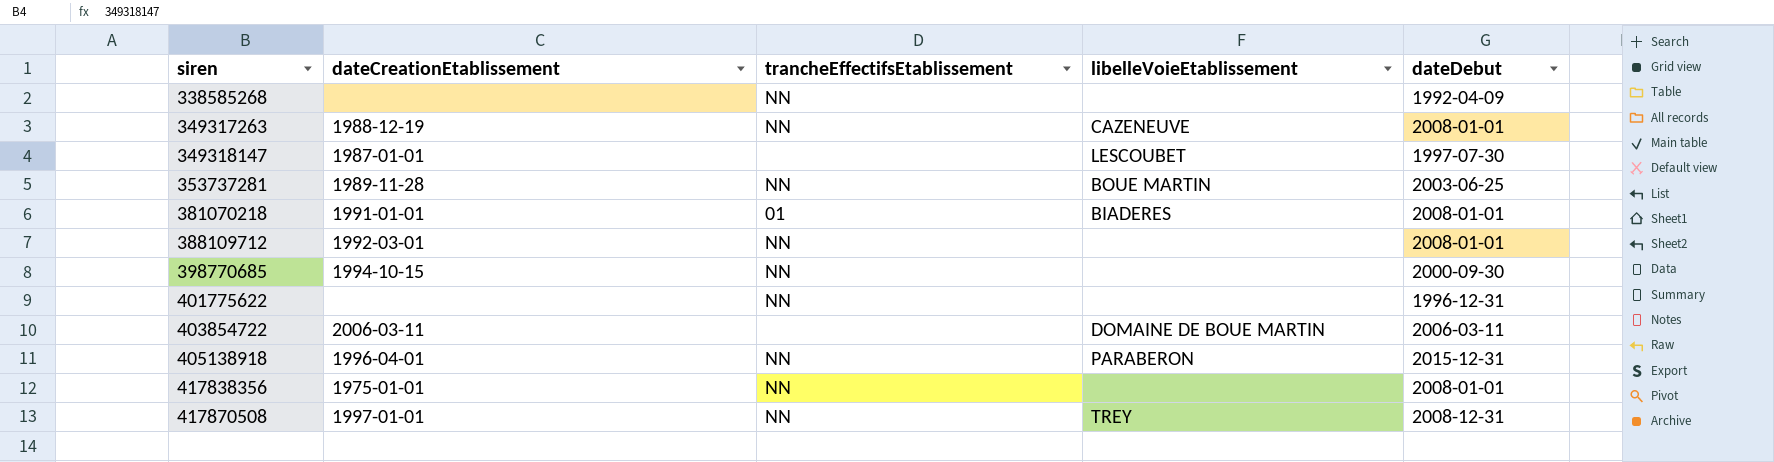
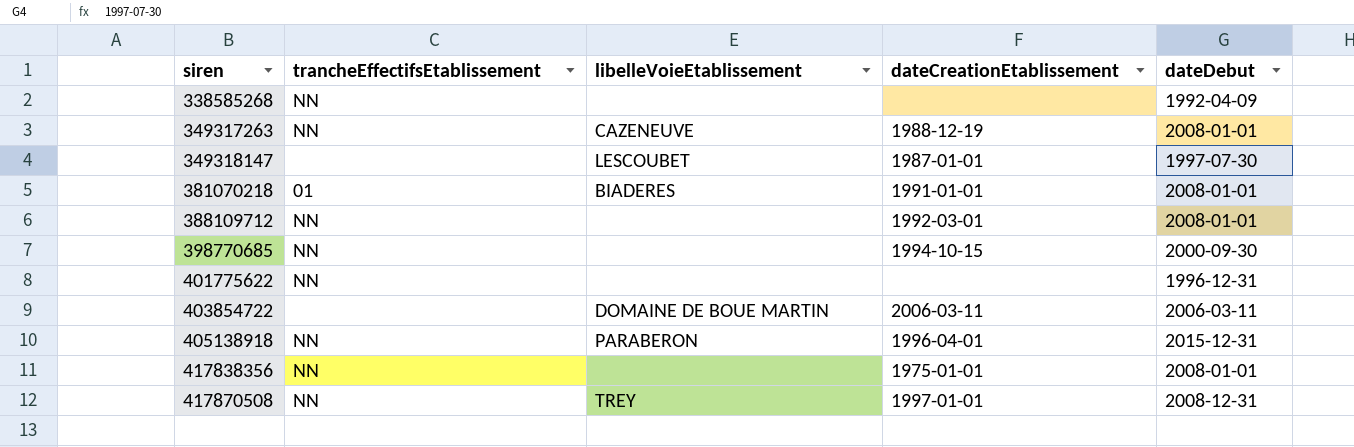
column dateCreationEtablissement | position: 2 -> 4
row 353737281: 1989-11-28 | NN | BOUE MARTIN | 2003-06-25 -> none

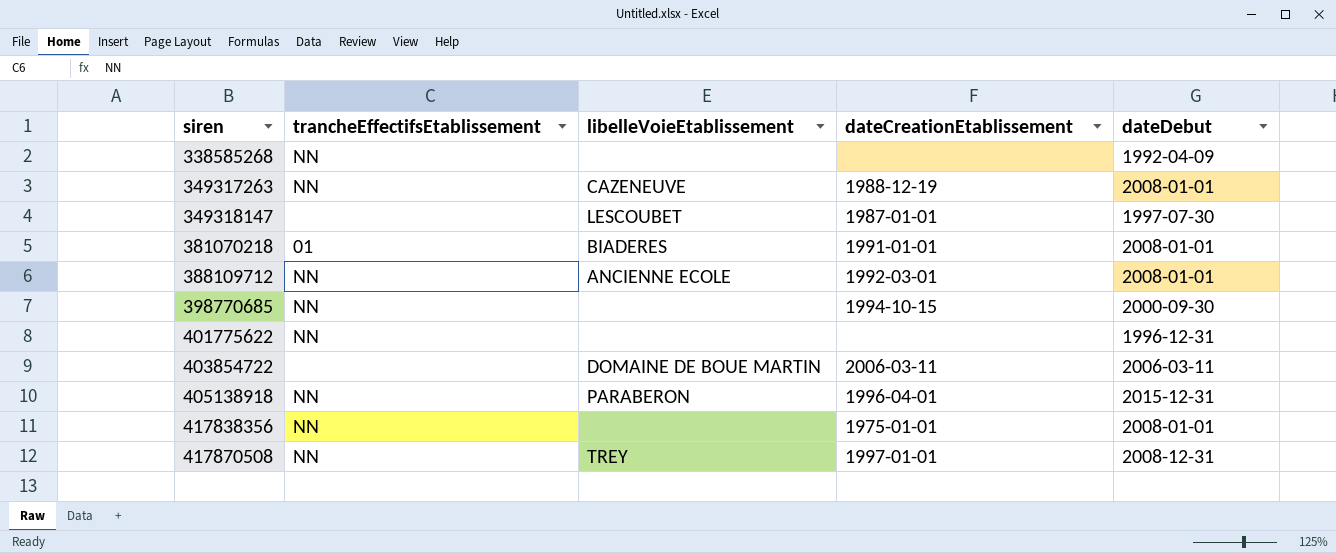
388109712 | libelleVoieEtablissement: none -> ANCIENNE ECOLE

